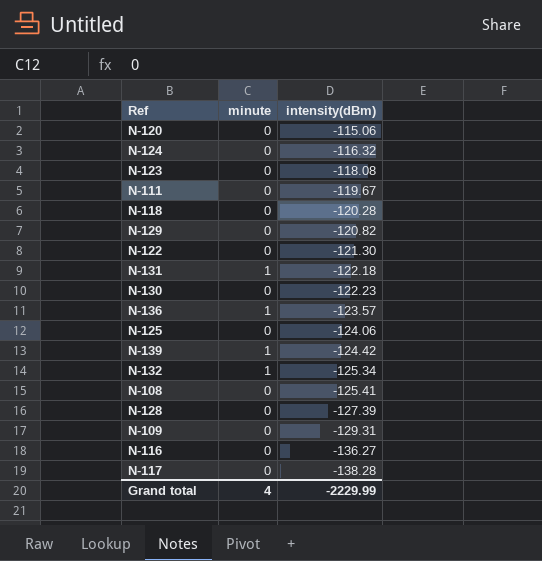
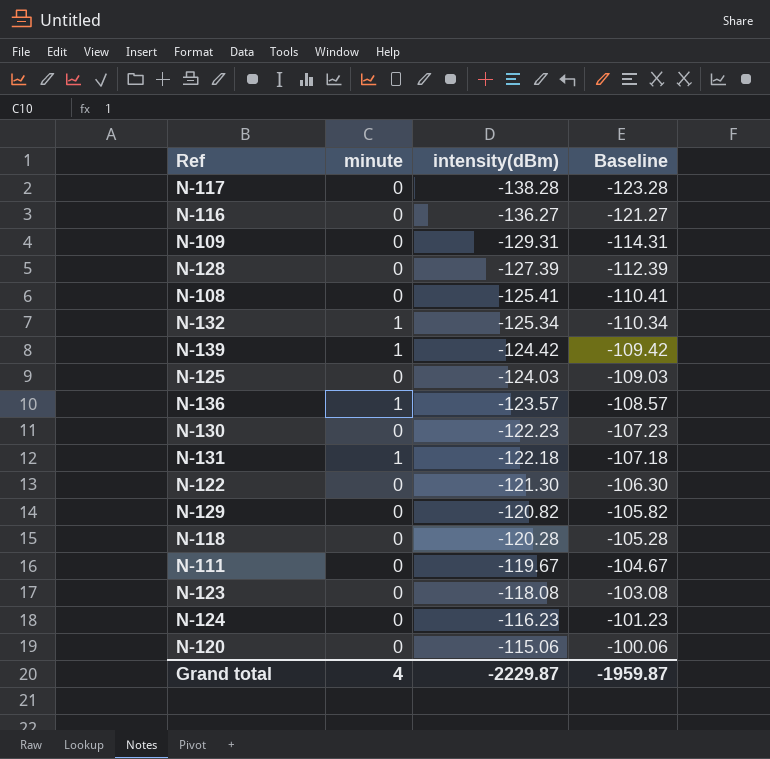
row order: intensity(dBm) descending -> intensity(dBm) ascending
column Baseline | formula: none -> [intensity(dBm)] + 15
N-125 | intensity(dBm): -124.06 -> -124.03
N-124 | intensity(dBm): -116.32 -> -116.23
Grand total | intensity(dBm): -2229.99 -> -2229.87

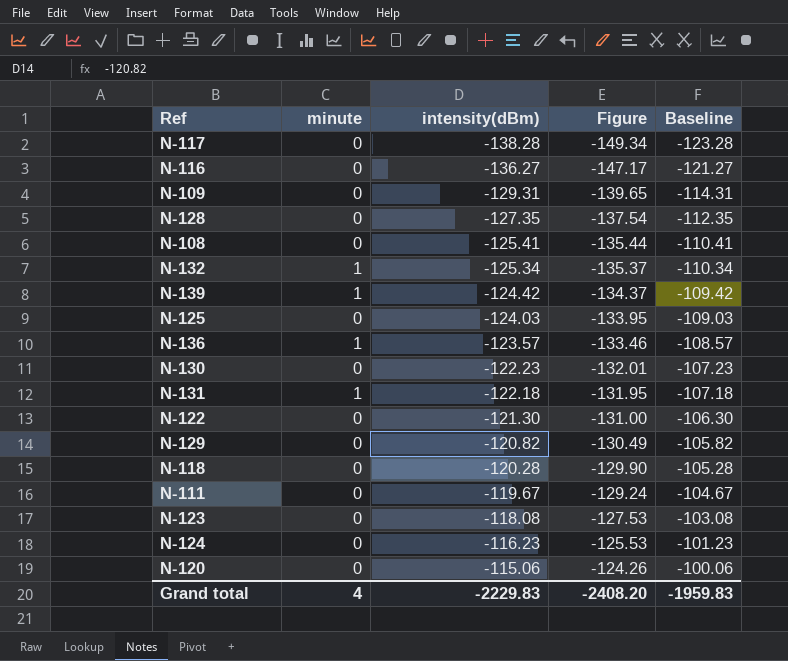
column Figure | formula: none -> [intensity(dBm)] * 1.08
N-128 | intensity(dBm): -127.39 -> -127.35
N-128 | Baseline: -112.39 -> -112.35
Grand total | intensity(dBm): -2229.87 -> -2229.83
Grand total | Baseline: -1959.87 -> -1959.83

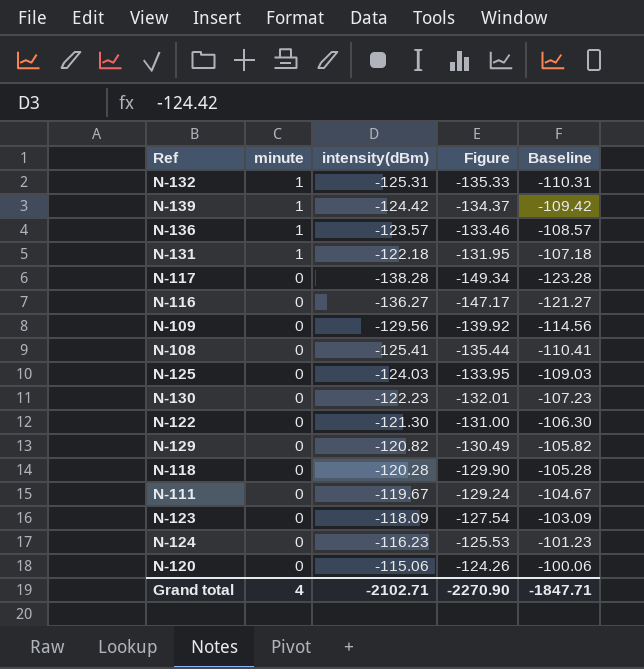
row order: intensity(dBm) ascending -> minute descending
row N-128: 0 | -127.35 | -137.54 | -112.35 -> none
N-132 | intensity(dBm): -125.34 -> -125.31
N-132 | Figure: -135.37 -> -135.33
N-132 | Baseline: -110.34 -> -110.31
N-109 | intensity(dBm): -129.31 -> -129.56
N-109 | Figure: -139.65 -> -139.92
N-109 | Baseline: -114.31 -> -114.56
N-123 | intensity(dBm): -118.08 -> -118.09
N-123 | Figure: -127.53 -> -127.54
N-123 | Baseline: -103.08 -> -103.09
Grand total | intensity(dBm): -2229.83 -> -2102.71
Grand total | Figure: -2408.20 -> -2270.90
Grand total | Baseline: -1959.83 -> -1847.71

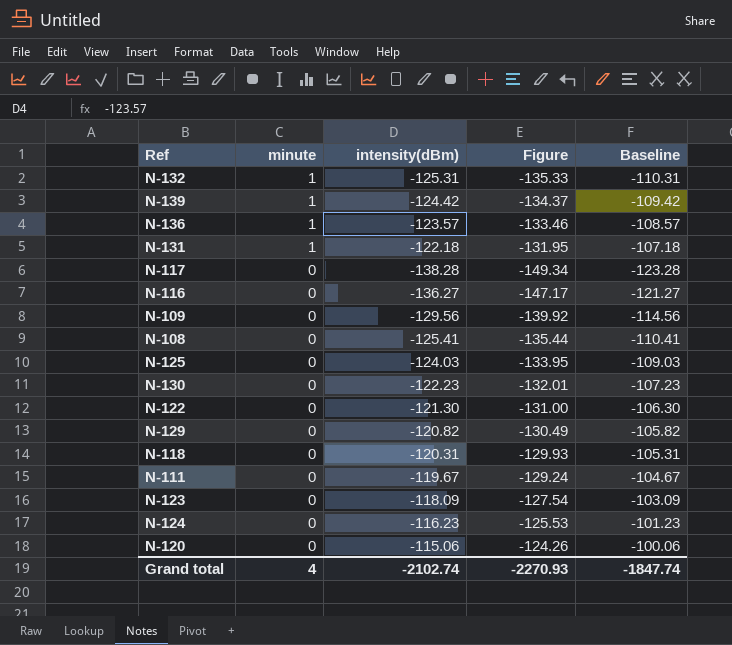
N-118 | intensity(dBm): -120.28 -> -120.31
N-118 | Figure: -129.90 -> -129.93
N-118 | Baseline: -105.28 -> -105.31
Grand total | intensity(dBm): -2102.71 -> -2102.74
Grand total | Figure: -2270.90 -> -2270.93
Grand total | Baseline: -1847.71 -> -1847.74

